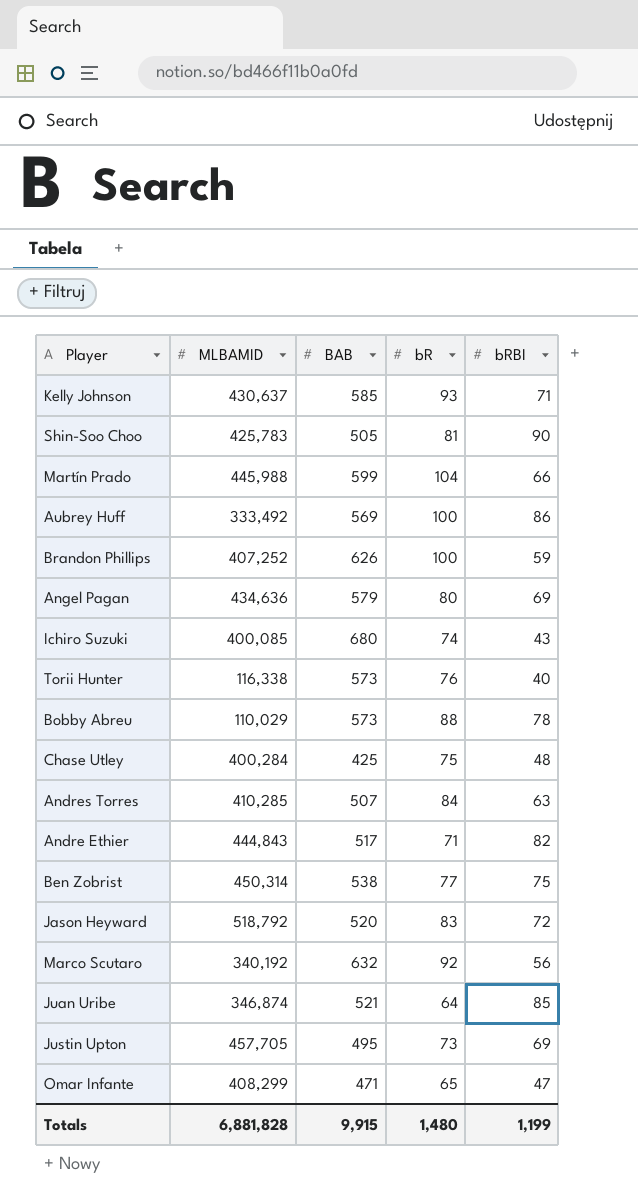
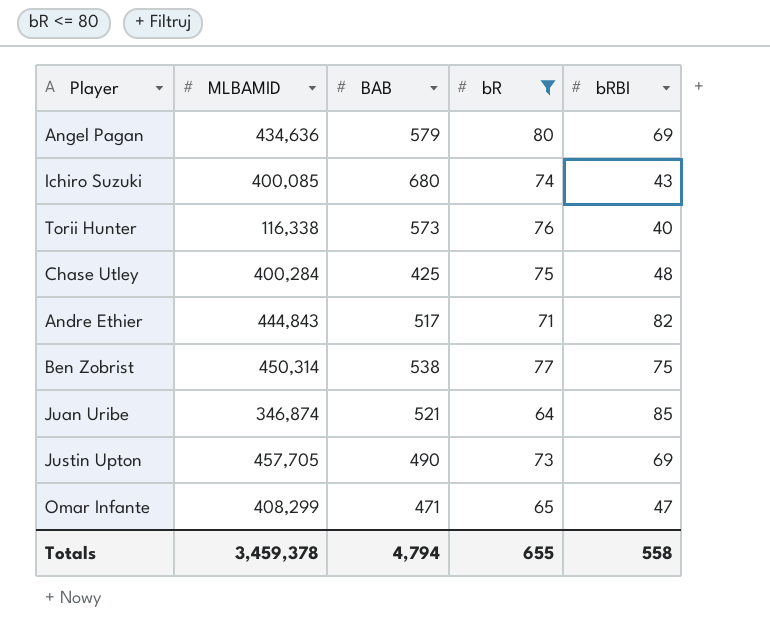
filter: none -> bR <= 80
Justin Upton | BAB: 495 -> 490
Totals | MLBAMID: 6,881,828 -> 3,459,378
Totals | BAB: 9,915 -> 4,794
Totals | bR: 1,480 -> 655
Totals | bRBI: 1,199 -> 558

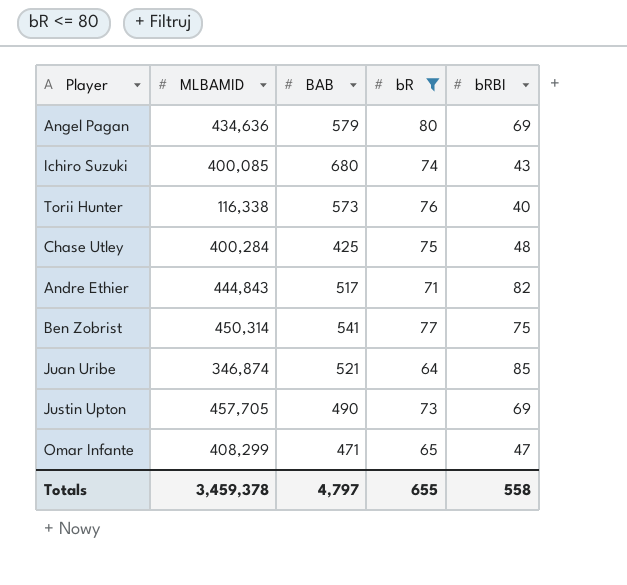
Ben Zobrist | BAB: 538 -> 541
Totals | BAB: 4,794 -> 4,797

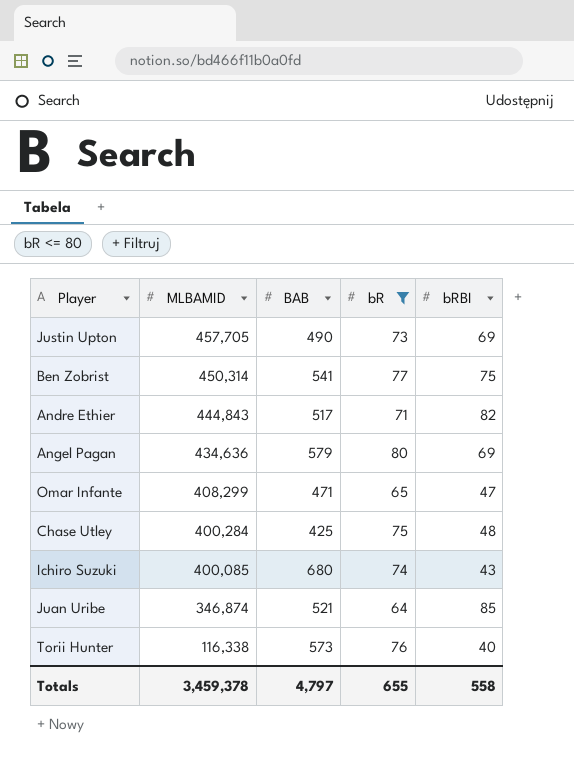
row order: none -> MLBAMID descending

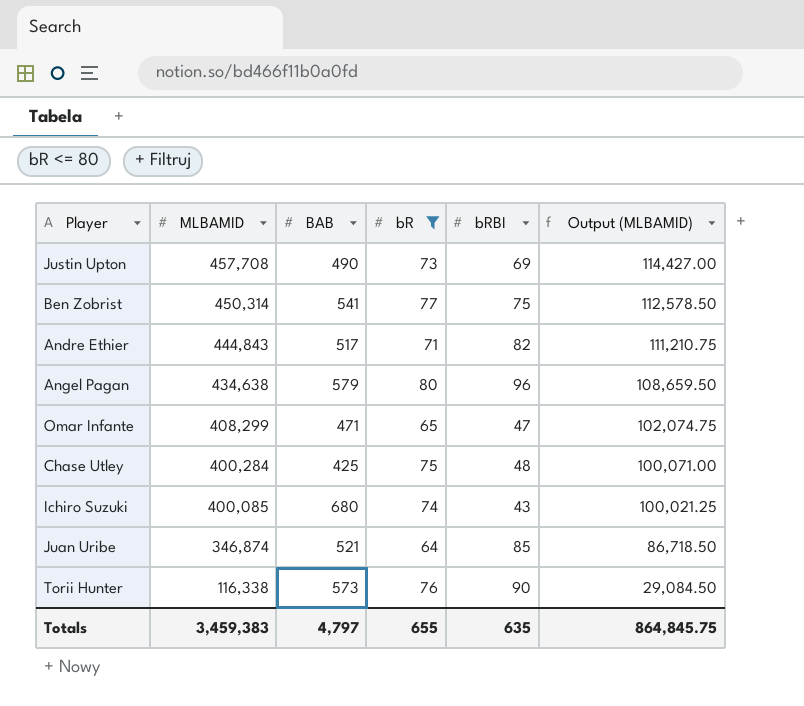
column Output (MLBAMID) | formula: none -> [MLBAMID] * 0.25
Justin Upton | MLBAMID: 457,705 -> 457,708
Angel Pagan | MLBAMID: 434,636 -> 434,638
Angel Pagan | bRBI: 69 -> 96
Torii Hunter | bRBI: 40 -> 90
Totals | MLBAMID: 3,459,378 -> 3,459,383
Totals | bRBI: 558 -> 635

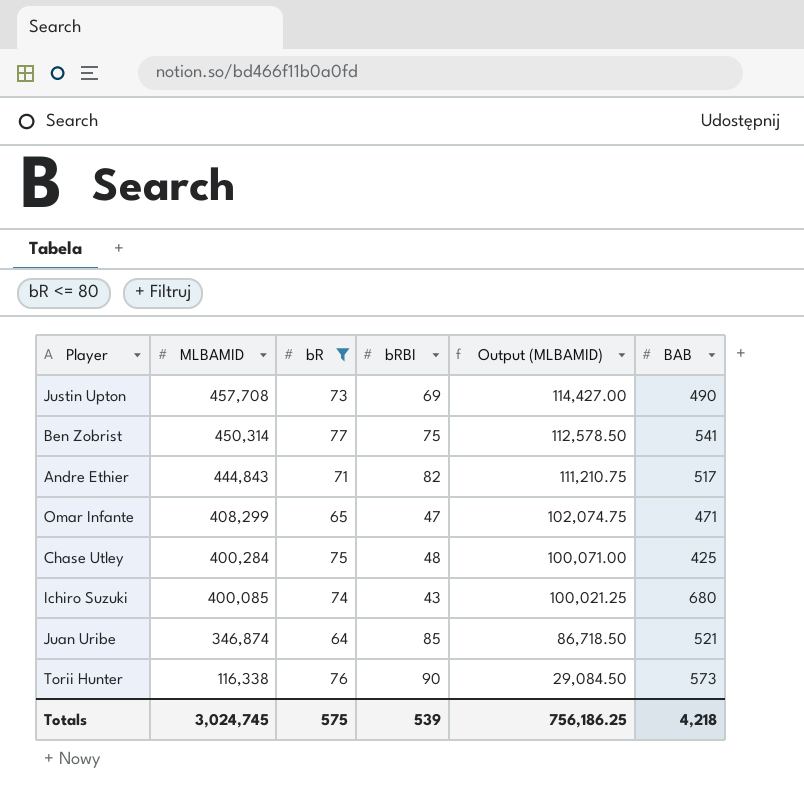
column BAB | position: 3 -> 6
row Angel Pagan: 434,638 | 579 | 80 | 96 | 108,659.50 -> none
Totals | MLBAMID: 3,459,383 -> 3,024,745
Totals | bR: 655 -> 575
Totals | bRBI: 635 -> 539
Totals | Output (MLBAMID): 864,845.75 -> 756,186.25
Totals | BAB: 4,797 -> 4,218

